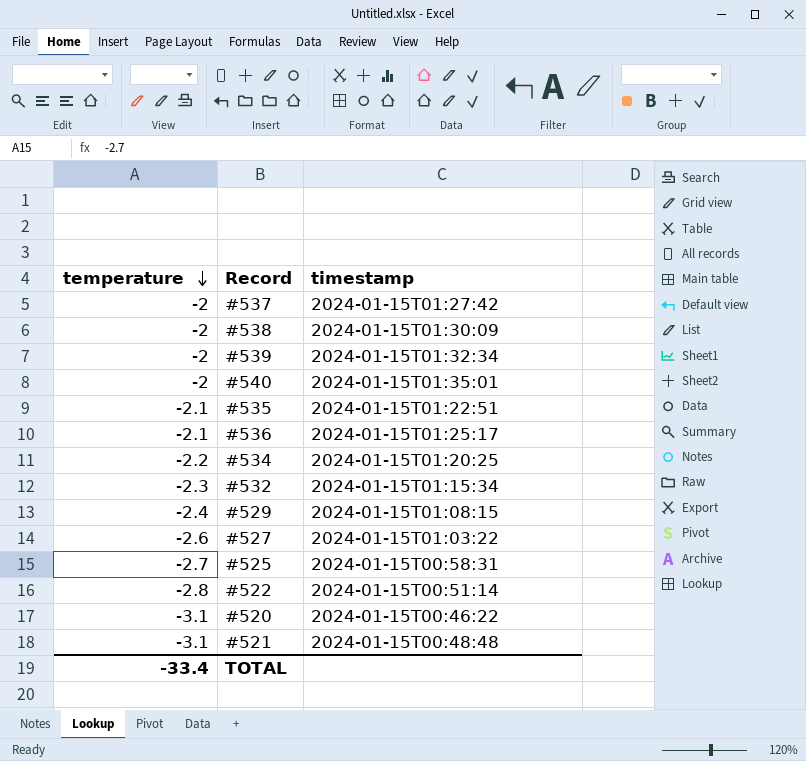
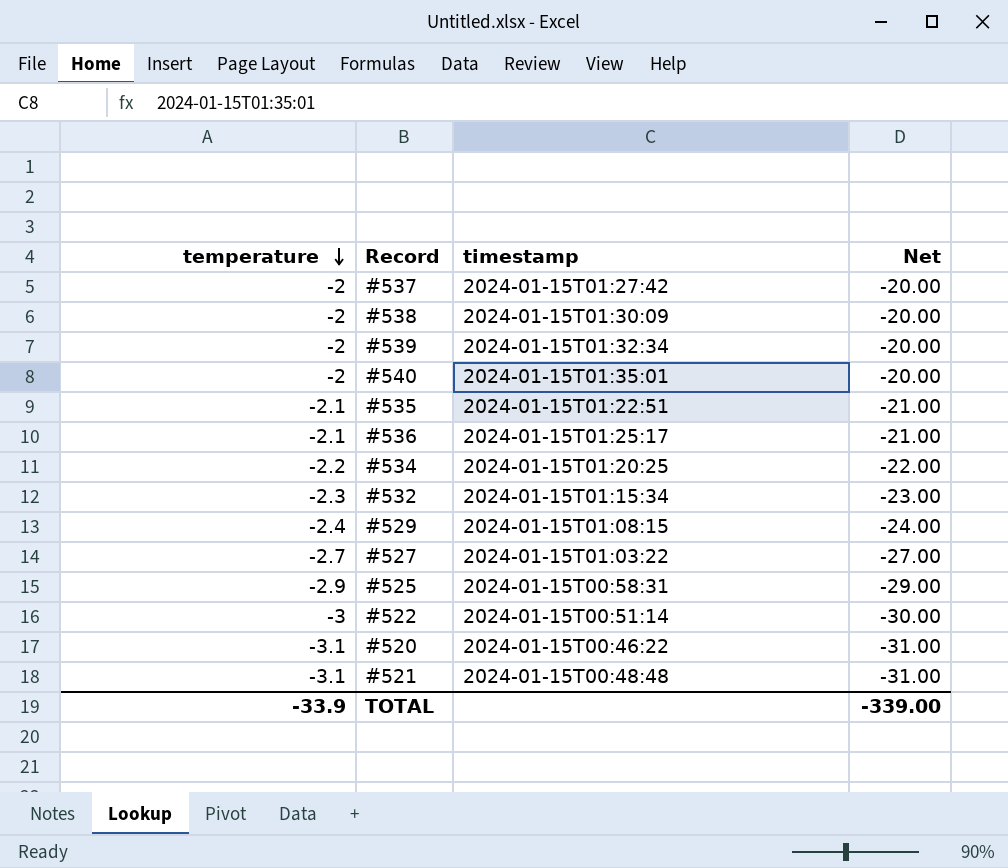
column Net | formula: none -> [temperature] * 10
#527 | temperature: -2.6 -> -2.7
#525 | temperature: -2.7 -> -2.9
#522 | temperature: -2.8 -> -3
TOTAL | temperature: -33.4 -> -33.9

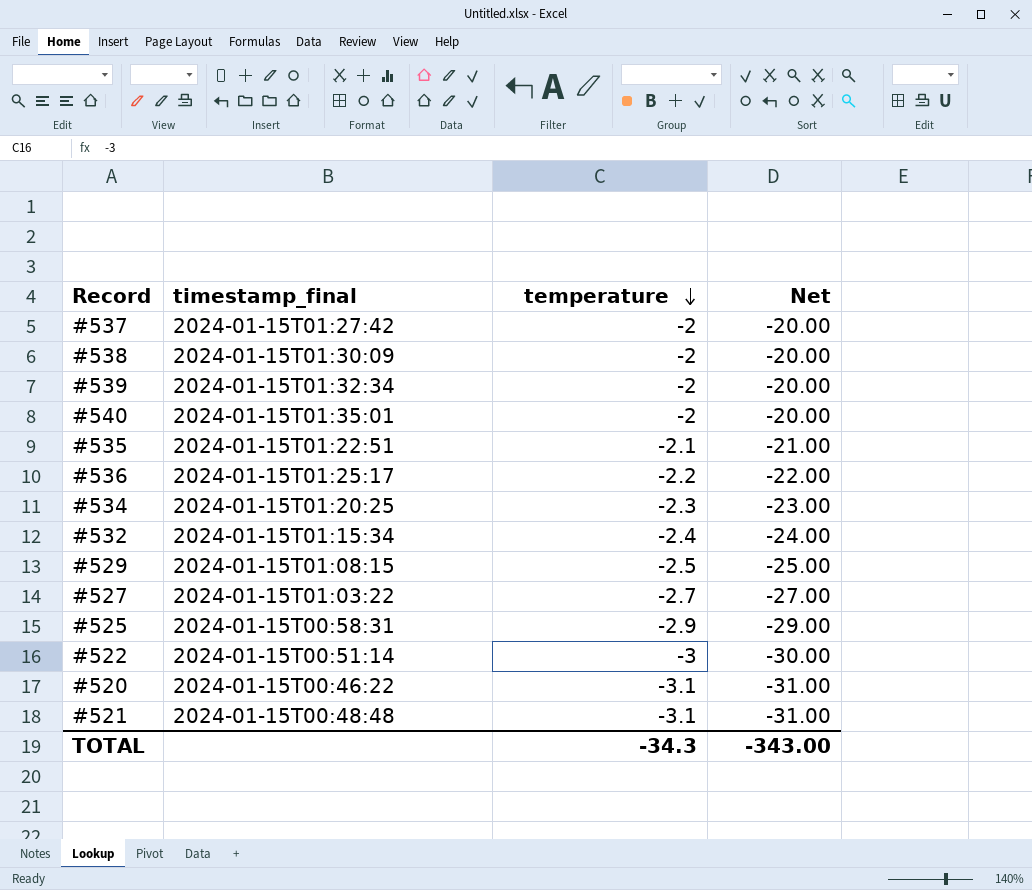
column name: timestamp -> timestamp_final
column temperature | position: 1 -> 3
#536 | temperature: -2.1 -> -2.2
#536 | Net: -21.00 -> -22.00
#534 | temperature: -2.2 -> -2.3
#534 | Net: -22.00 -> -23.00
#532 | temperature: -2.3 -> -2.4
#532 | Net: -23.00 -> -24.00
#529 | temperature: -2.4 -> -2.5
#529 | Net: -24.00 -> -25.00
TOTAL | temperature: -33.9 -> -34.3
TOTAL | Net: -339.00 -> -343.00

